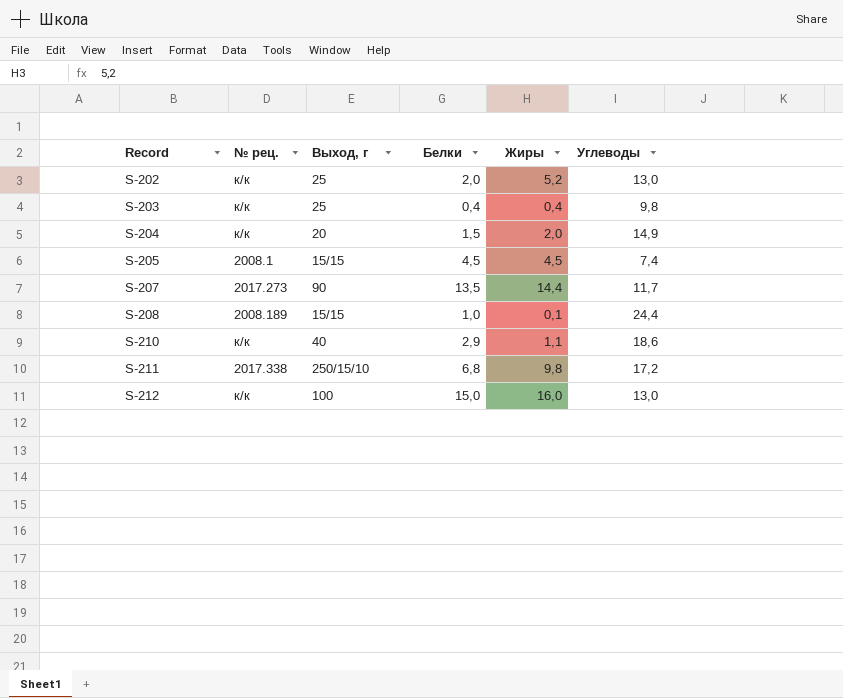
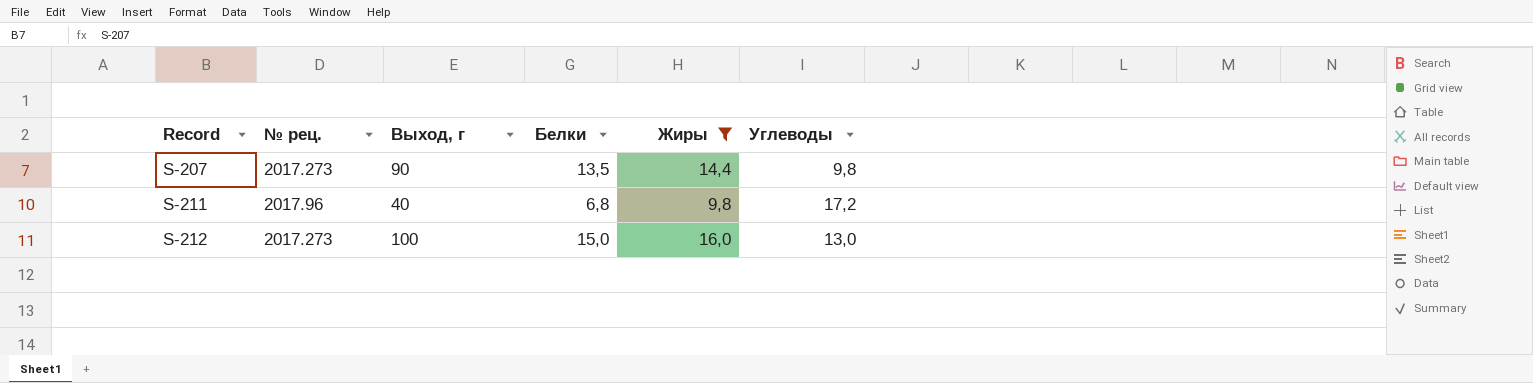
filter: none -> Жиры >= 9,8
S-207 | Углеводы: 11,7 -> 9,8
S-211 | № рец.: 2017.338 -> 2017.96
S-211 | Выход, г: 250/15/10 -> 40
S-212 | № рец.: к/к -> 2017.273

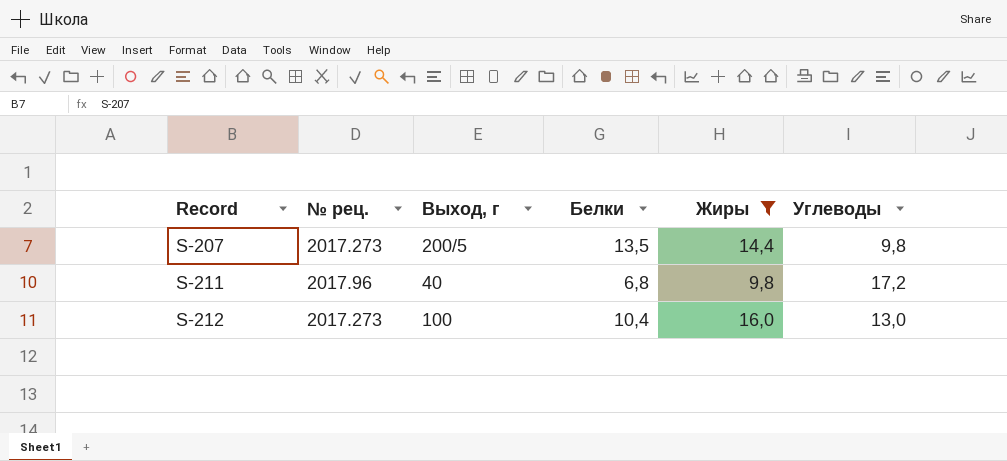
S-207 | Выход, г: 90 -> 200/5
S-212 | Белки: 15,0 -> 10,4

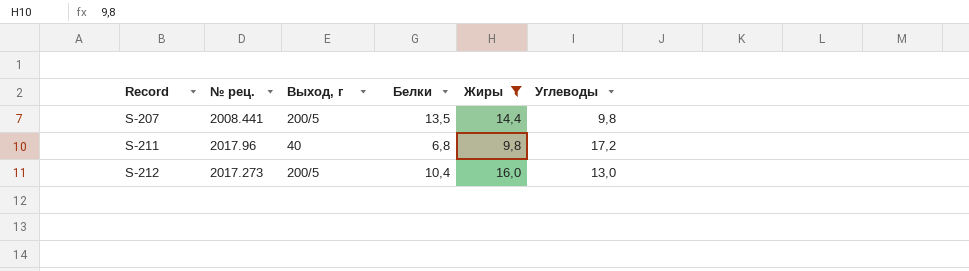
S-207 | № рец.: 2017.273 -> 2008.441
S-212 | Выход, г: 100 -> 200/5

